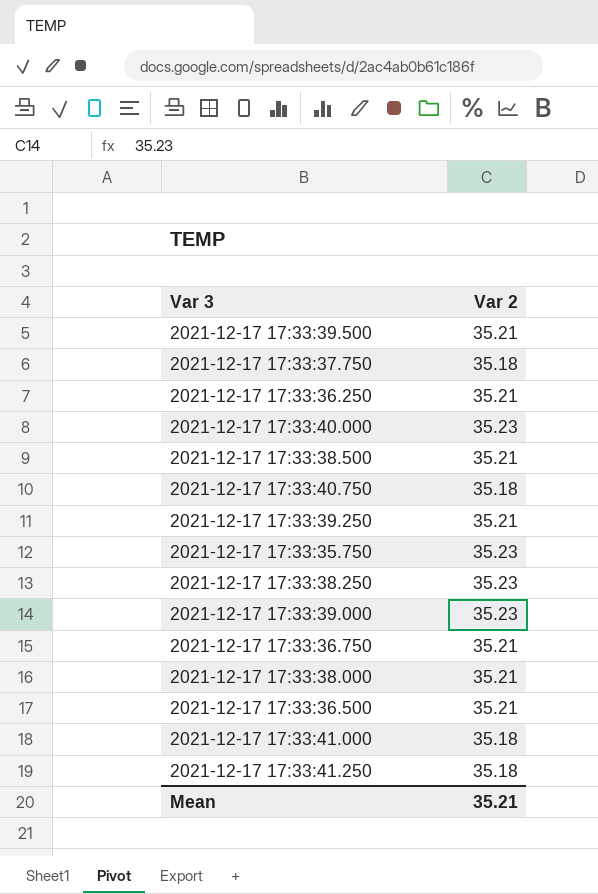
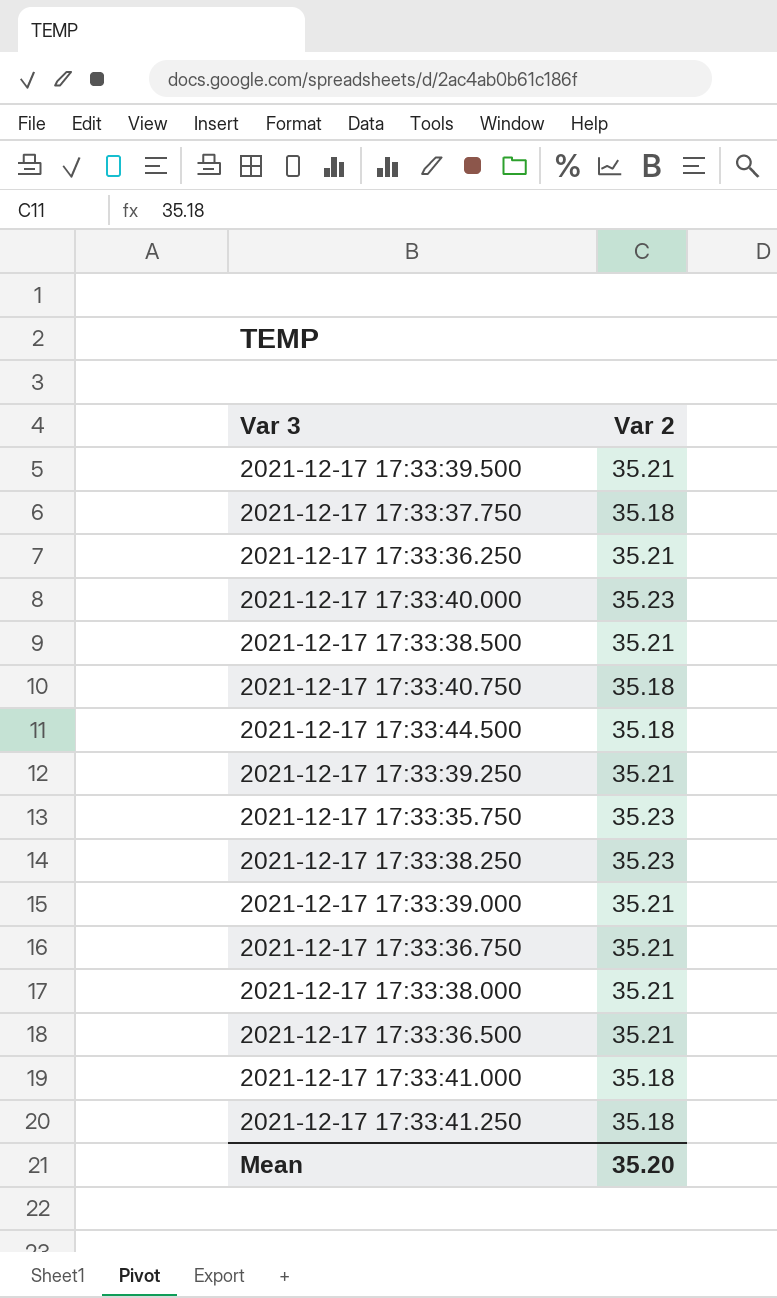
row 2021-12-17 17:33:44.500: none -> 35.18
2021-12-17 17:33:39.000 | Var 2: 35.23 -> 35.21
Mean | Var 2: 35.21 -> 35.20

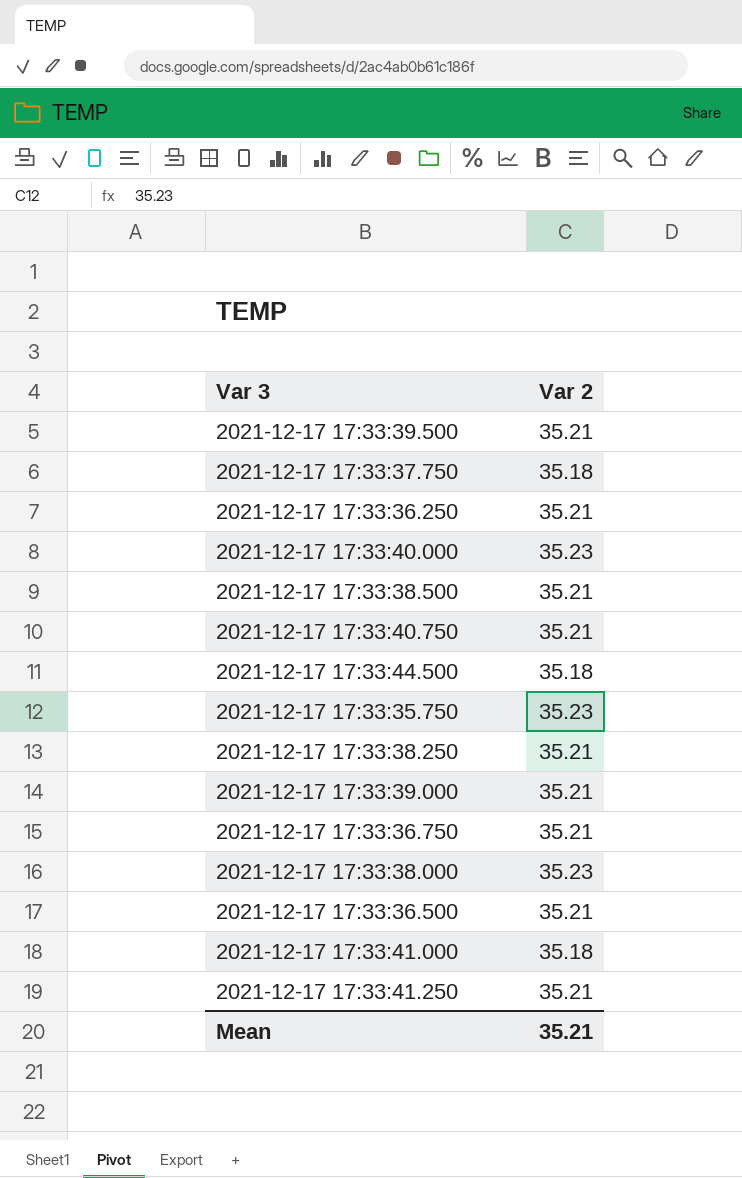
row 2021-12-17 17:33:39.250: 35.21 -> none
2021-12-17 17:33:40.750 | Var 2: 35.18 -> 35.21
2021-12-17 17:33:38.250 | Var 2: 35.23 -> 35.21
2021-12-17 17:33:38.000 | Var 2: 35.21 -> 35.23
2021-12-17 17:33:41.250 | Var 2: 35.18 -> 35.21
Mean | Var 2: 35.20 -> 35.21

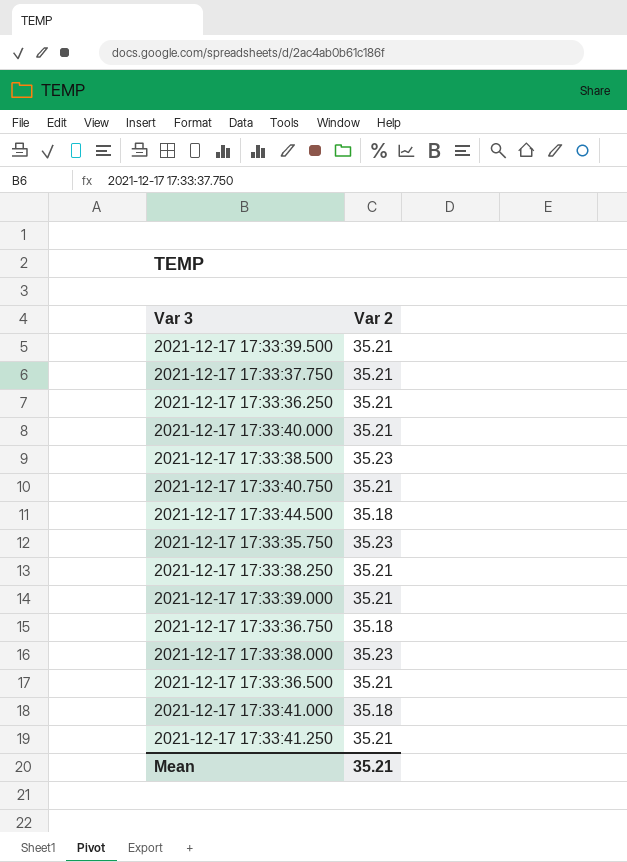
2021-12-17 17:33:37.750 | Var 2: 35.18 -> 35.21
2021-12-17 17:33:40.000 | Var 2: 35.23 -> 35.21
2021-12-17 17:33:38.500 | Var 2: 35.21 -> 35.23
2021-12-17 17:33:36.750 | Var 2: 35.21 -> 35.18

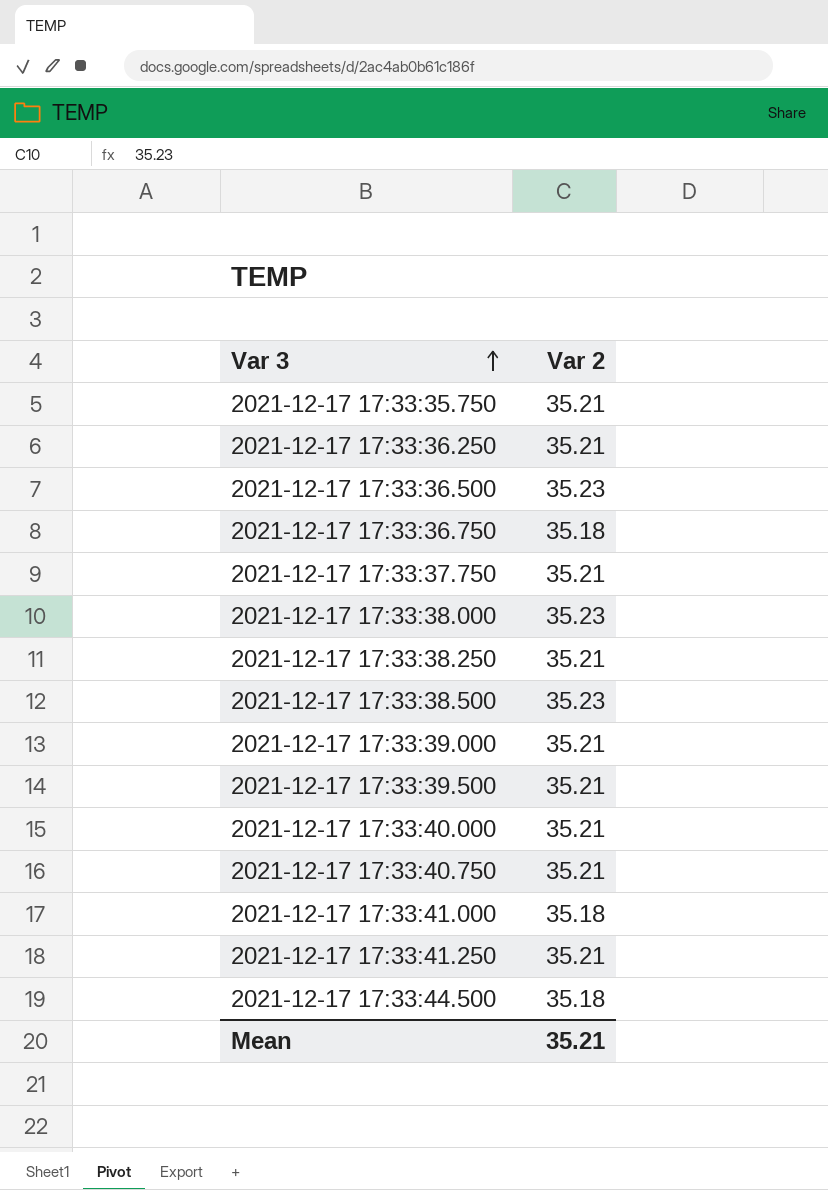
row order: none -> Var 3 ascending
2021-12-17 17:33:35.750 | Var 2: 35.23 -> 35.21
2021-12-17 17:33:36.500 | Var 2: 35.21 -> 35.23

